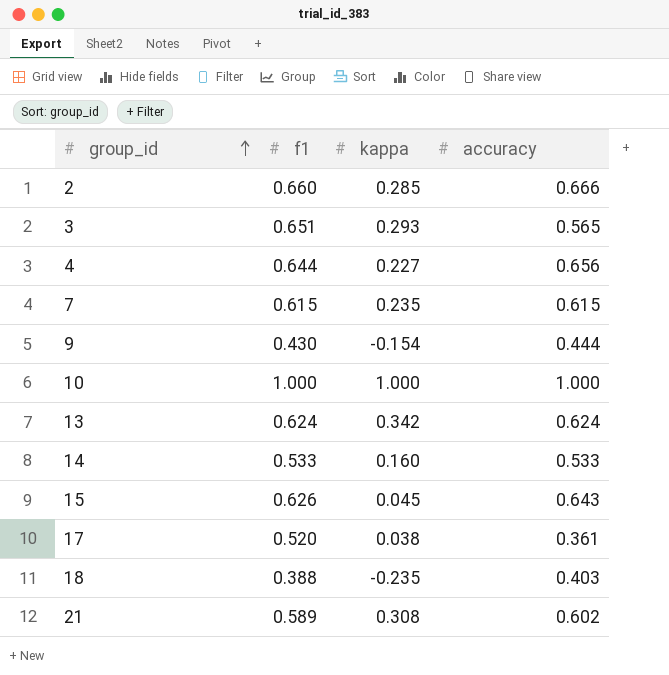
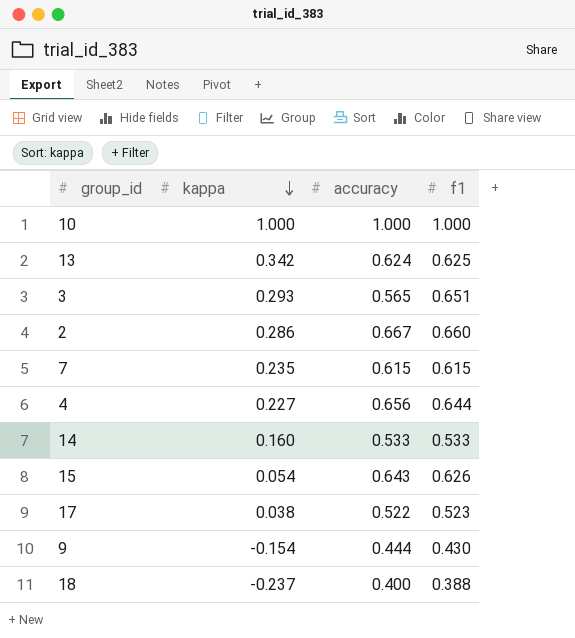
row order: group_id ascending -> kappa descending
column f1 | position: 2 -> 4
row 21: 0.589 | 0.308 | 0.602 -> none
13 | f1: 0.624 -> 0.625
2 | kappa: 0.285 -> 0.286
2 | accuracy: 0.666 -> 0.667
15 | kappa: 0.045 -> 0.054
17 | accuracy: 0.361 -> 0.522
17 | f1: 0.520 -> 0.523
18 | kappa: -0.235 -> -0.237
18 | accuracy: 0.403 -> 0.400

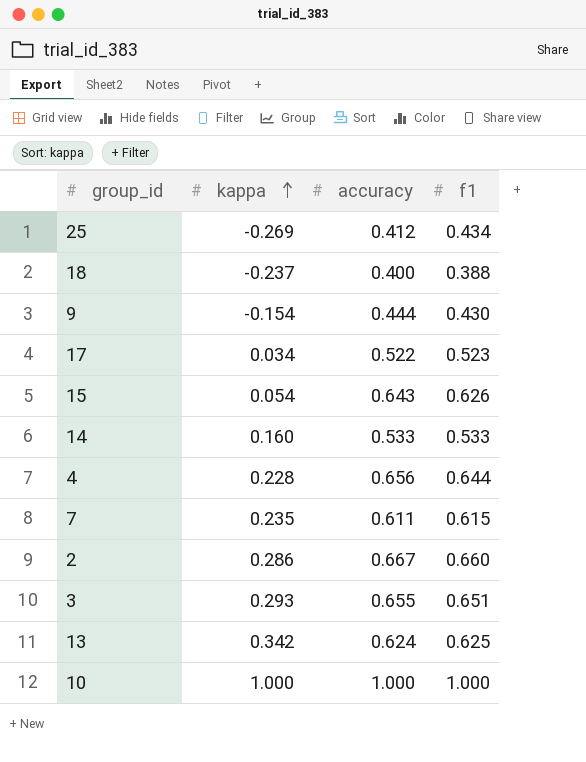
row order: kappa descending -> kappa ascending
row 25: none -> -0.269 | 0.412 | 0.434
17 | kappa: 0.038 -> 0.034
4 | kappa: 0.227 -> 0.228
7 | accuracy: 0.615 -> 0.611
3 | accuracy: 0.565 -> 0.655

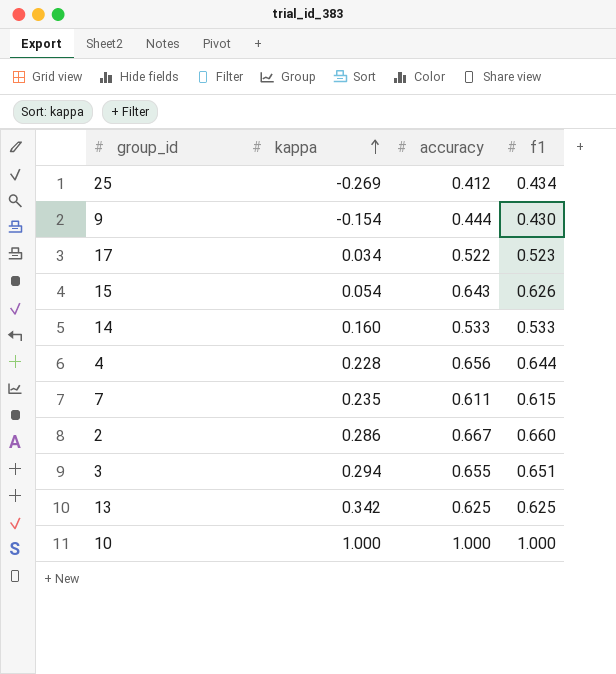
row 18: -0.237 | 0.400 | 0.388 -> none
3 | kappa: 0.293 -> 0.294
13 | accuracy: 0.624 -> 0.625

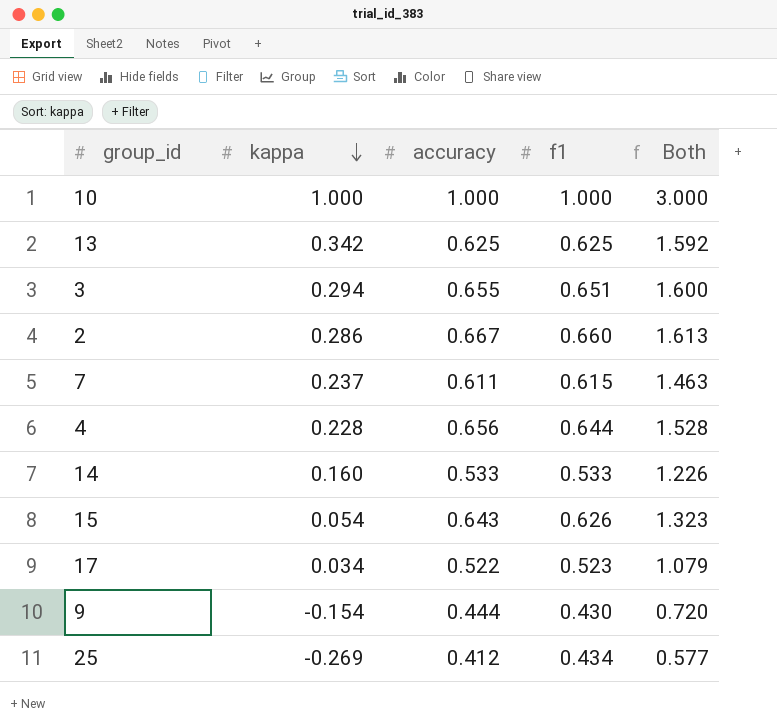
row order: kappa ascending -> kappa descending
column Both | formula: none -> [kappa] + [accuracy] + [f1]
7 | kappa: 0.235 -> 0.237

